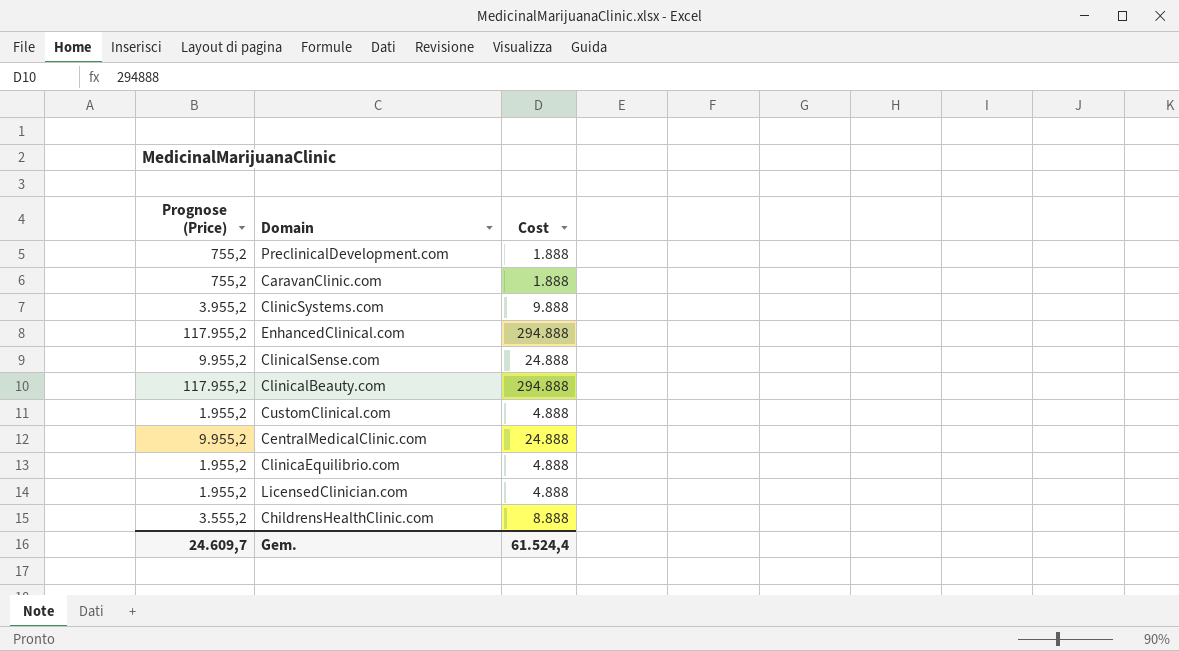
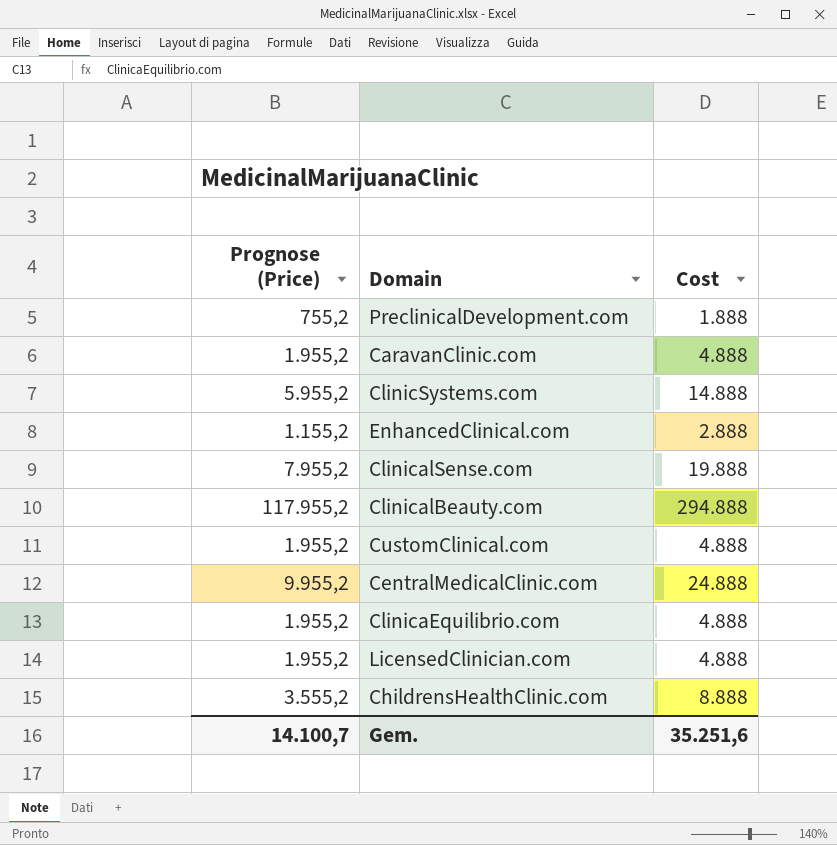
CaravanClinic.com | Prognose (Price): 755,2 -> 1.955,2
CaravanClinic.com | Cost: 1.888 -> 4.888
ClinicSystems.com | Prognose (Price): 3.955,2 -> 5.955,2
ClinicSystems.com | Cost: 9.888 -> 14.888
EnhancedClinical.com | Prognose (Price): 117.955,2 -> 1.155,2
EnhancedClinical.com | Cost: 294.888 -> 2.888
ClinicalSense.com | Prognose (Price): 9.955,2 -> 7.955,2
ClinicalSense.com | Cost: 24.888 -> 19.888
Gem. | Prognose (Price): 24.609,7 -> 14.100,7
Gem. | Cost: 61.524,4 -> 35.251,6

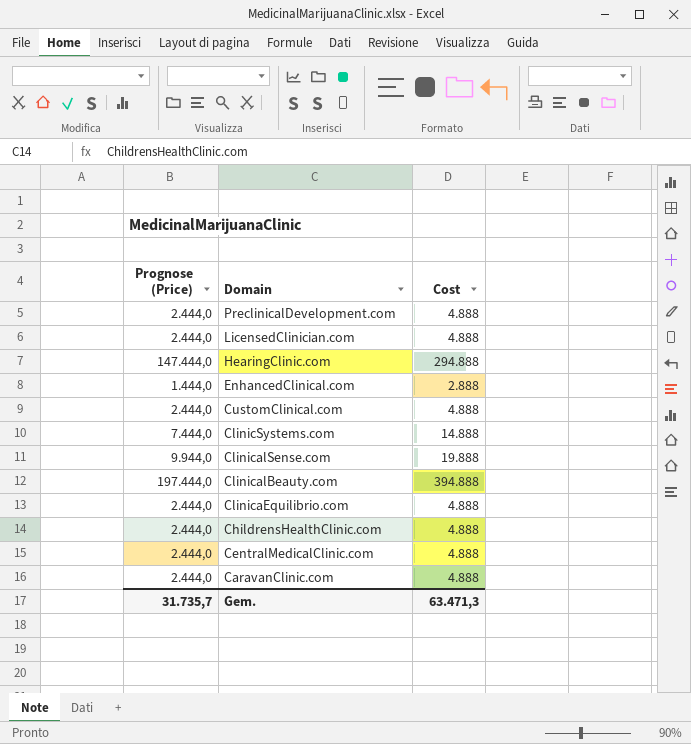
row order: none -> Domain descending
column Prognose (Price) | formula: [Cost] * 0,4 -> [Cost] * 0,5
PreclinicalDevelopment.com | Cost: 1.888 -> 4.888
row HearingClinic.com: none -> 147.444,0 | 294.888
ClinicalBeauty.com | Cost: 294.888 -> 394.888
ChildrensHealthClinic.com | Cost: 8.888 -> 4.888
CentralMedicalClinic.com | Cost: 24.888 -> 4.888
Gem. | Prognose (Price): 14.100,7 -> 31.735,7
Gem. | Cost: 35.251,6 -> 63.471,3

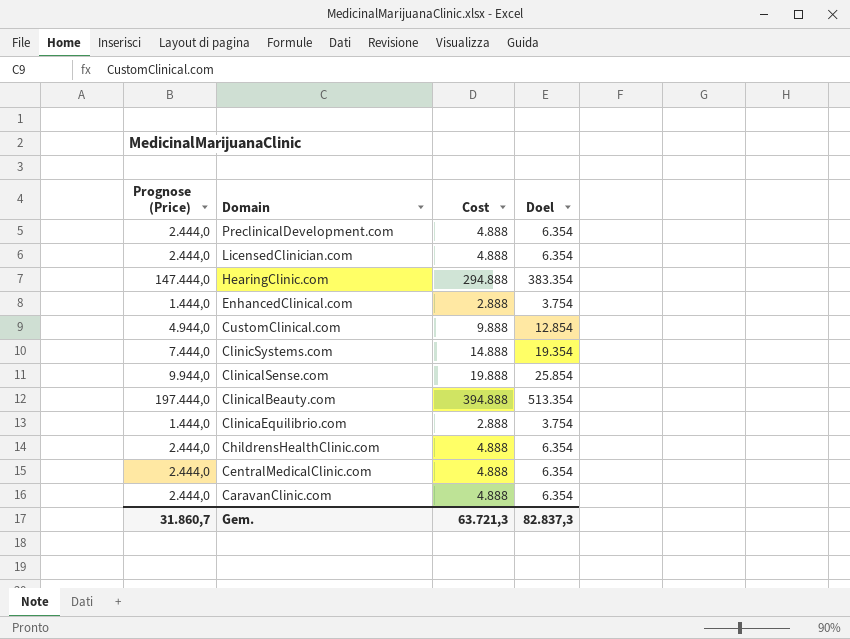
column Doel | formula: none -> [Cost] * 1,3
CustomClinical.com | Prognose (Price): 2.444,0 -> 4.944,0
CustomClinical.com | Cost: 4.888 -> 9.888
ClinicaEquilibrio.com | Prognose (Price): 2.444,0 -> 1.444,0
ClinicaEquilibrio.com | Cost: 4.888 -> 2.888
Gem. | Prognose (Price): 31.735,7 -> 31.860,7
Gem. | Cost: 63.471,3 -> 63.721,3

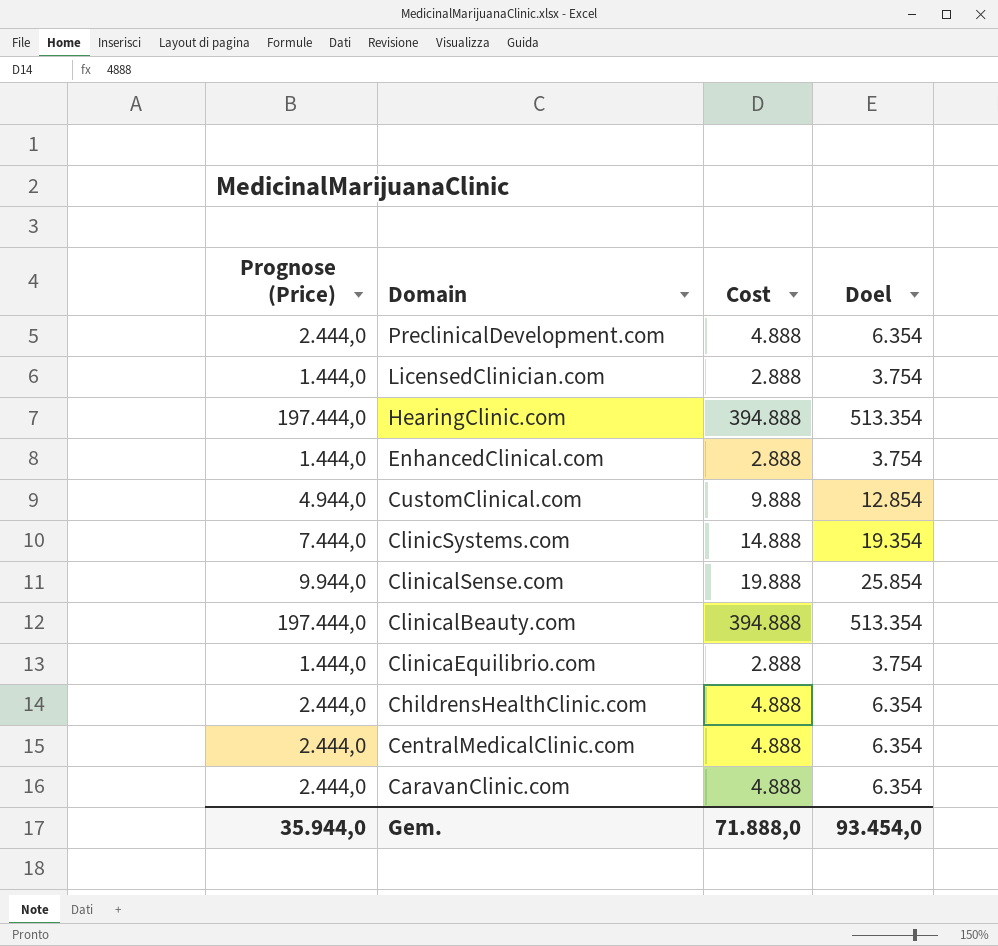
LicensedClinician.com | Prognose (Price): 2.444,0 -> 1.444,0
LicensedClinician.com | Cost: 4.888 -> 2.888
LicensedClinician.com | Doel: 6.354 -> 3.754
HearingClinic.com | Prognose (Price): 147.444,0 -> 197.444,0
HearingClinic.com | Cost: 294.888 -> 394.888
HearingClinic.com | Doel: 383.354 -> 513.354
Gem. | Prognose (Price): 31.860,7 -> 35.944,0
Gem. | Cost: 63.721,3 -> 71.888,0
Gem. | Doel: 82.837,3 -> 93.454,0

